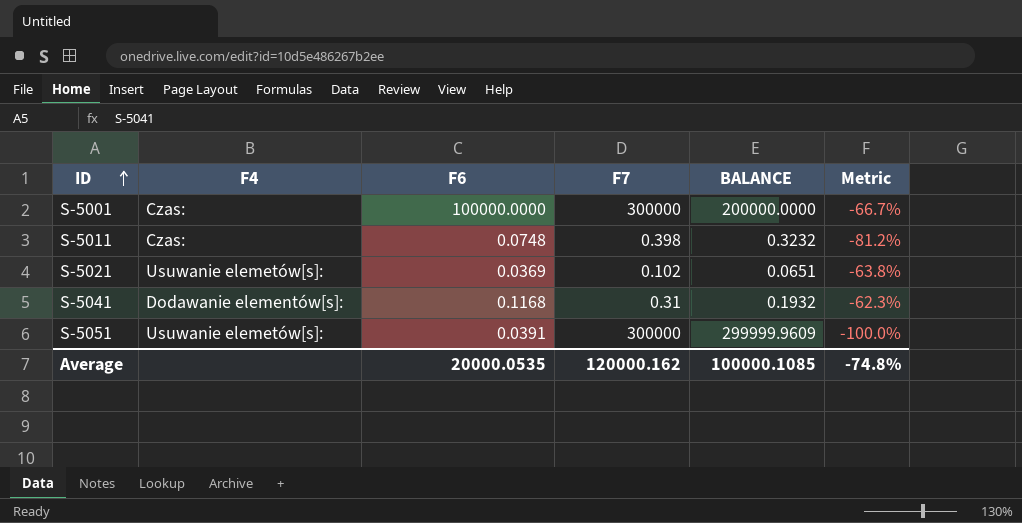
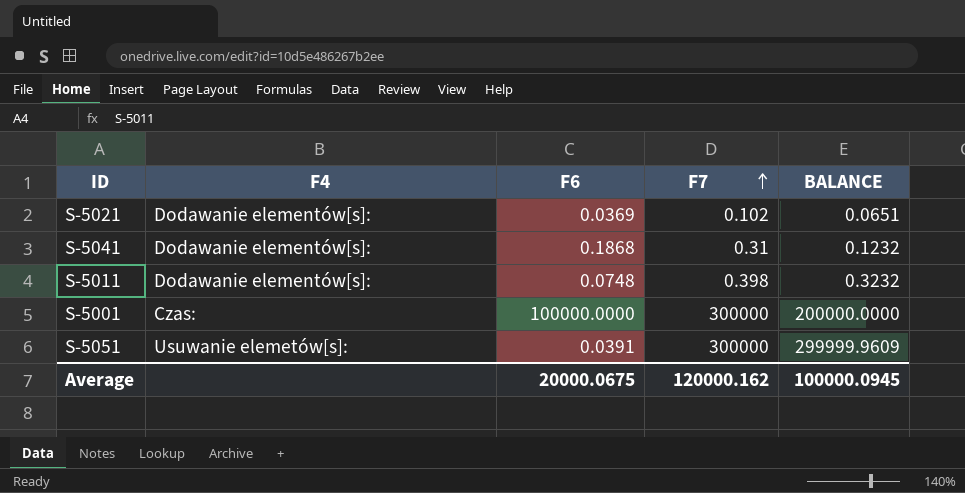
row order: ID ascending -> F7 ascending
column Metric | formula: ([F6] - [F7]) / [F7] -> none
S-5021 | F4: Usuwanie elemetów[s]: -> Dodawanie elementów[s]:
S-5041 | F6: 0.1168 -> 0.1868
S-5041 | BALANCE: 0.1932 -> 0.1232
S-5011 | F4: Czas: -> Dodawanie elementów[s]:
Average | F6: 20000.0535 -> 20000.0675
Average | BALANCE: 100000.1085 -> 100000.0945

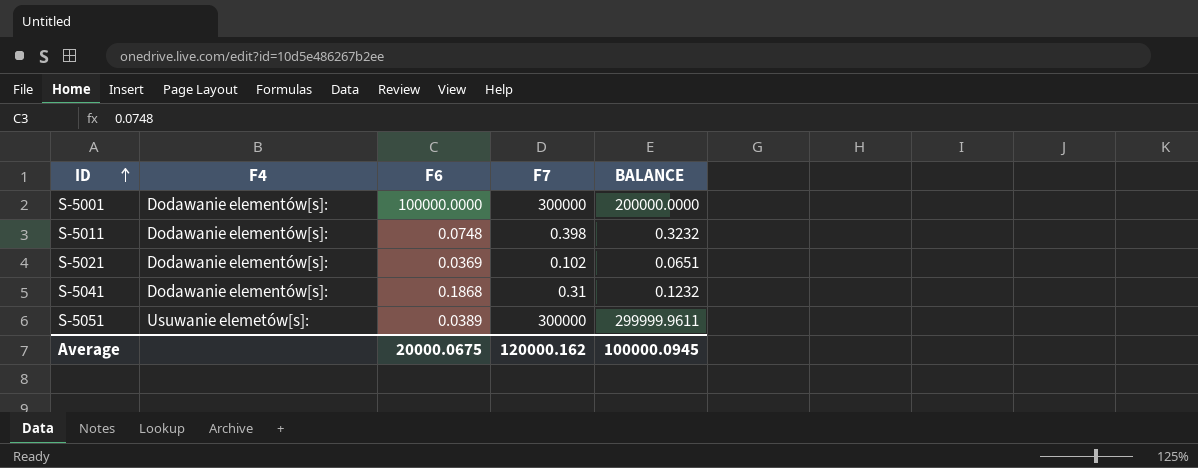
row order: F7 ascending -> ID ascending
S-5001 | F4: Czas: -> Dodawanie elementów[s]:
S-5051 | F6: 0.0391 -> 0.0389
S-5051 | BALANCE: 299999.9609 -> 299999.9611

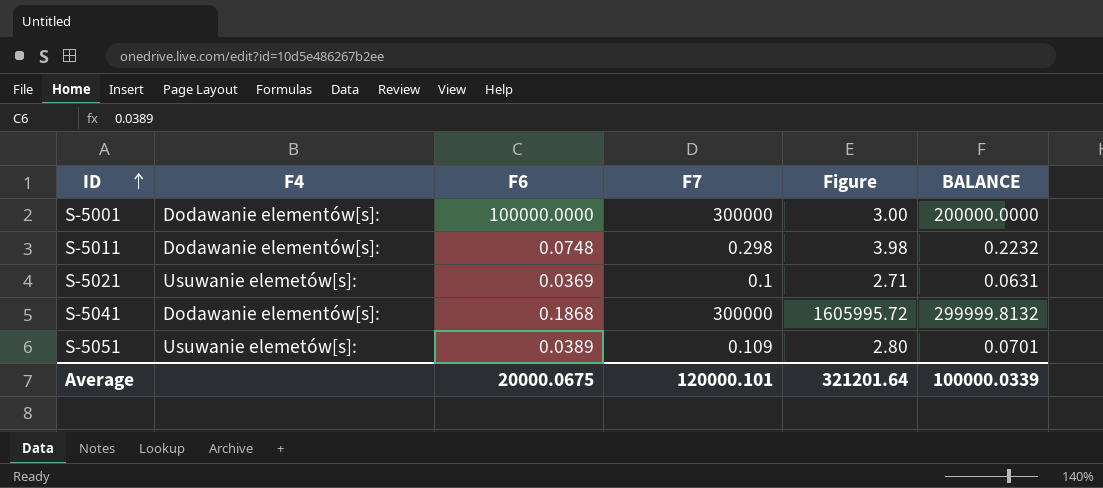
column Figure | formula: none -> [F7] / [F6]
S-5011 | F7: 0.398 -> 0.298
S-5011 | BALANCE: 0.3232 -> 0.2232
S-5021 | F4: Dodawanie elementów[s]: -> Usuwanie elemetów[s]:
S-5021 | F7: 0.102 -> 0.1
S-5021 | BALANCE: 0.0651 -> 0.0631
S-5041 | F7: 0.31 -> 300000
S-5041 | BALANCE: 0.1232 -> 299999.8132
S-5051 | F7: 300000 -> 0.109
S-5051 | BALANCE: 299999.9611 -> 0.0701
Average | F7: 120000.162 -> 120000.101
Average | BALANCE: 100000.0945 -> 100000.0339

